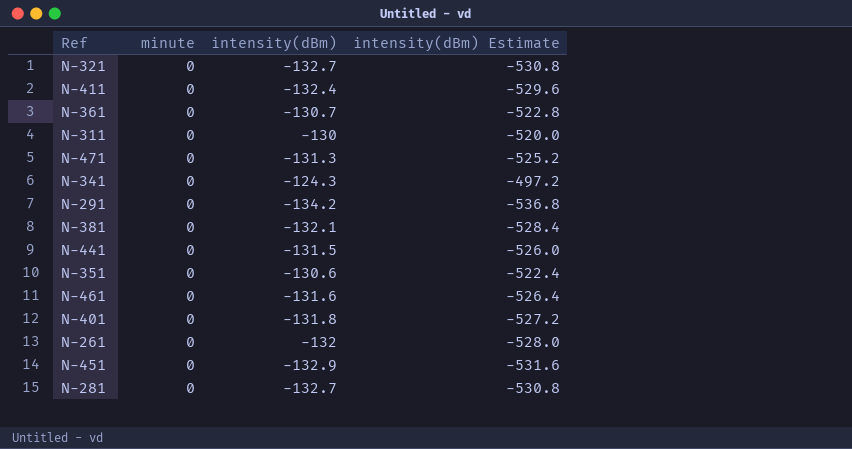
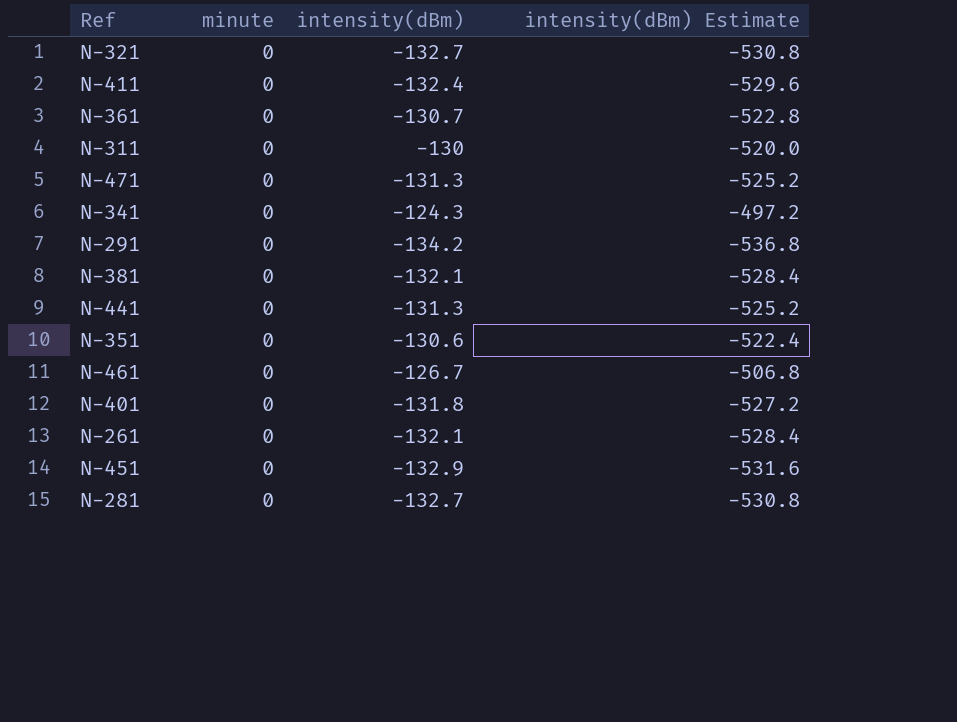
N-441 | intensity(dBm): -131.5 -> -131.3
N-441 | intensity(dBm) Estimate: -526.0 -> -525.2
N-461 | intensity(dBm): -131.6 -> -126.7
N-461 | intensity(dBm) Estimate: -526.4 -> -506.8
N-261 | intensity(dBm): -132 -> -132.1
N-261 | intensity(dBm) Estimate: -528.0 -> -528.4

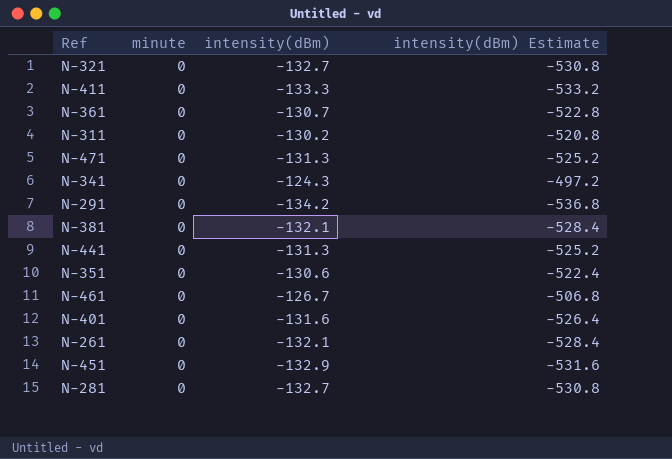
N-411 | intensity(dBm): -132.4 -> -133.3
N-411 | intensity(dBm) Estimate: -529.6 -> -533.2
N-311 | intensity(dBm): -130 -> -130.2
N-311 | intensity(dBm) Estimate: -520.0 -> -520.8
N-401 | intensity(dBm): -131.8 -> -131.6
N-401 | intensity(dBm) Estimate: -527.2 -> -526.4

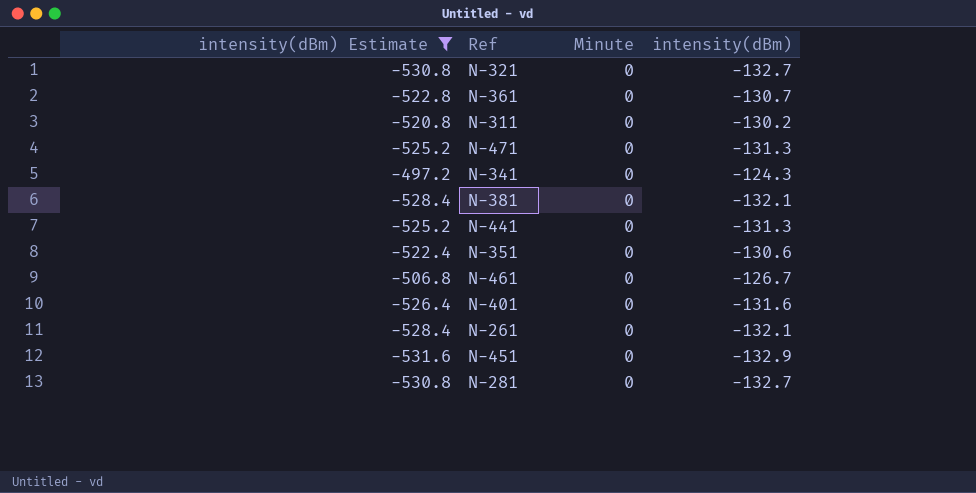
filter: none -> intensity(dBm) Estimate >= -531.6
column intensity(dBm) Estimate | position: 4 -> 1
column name: minute -> Minute

